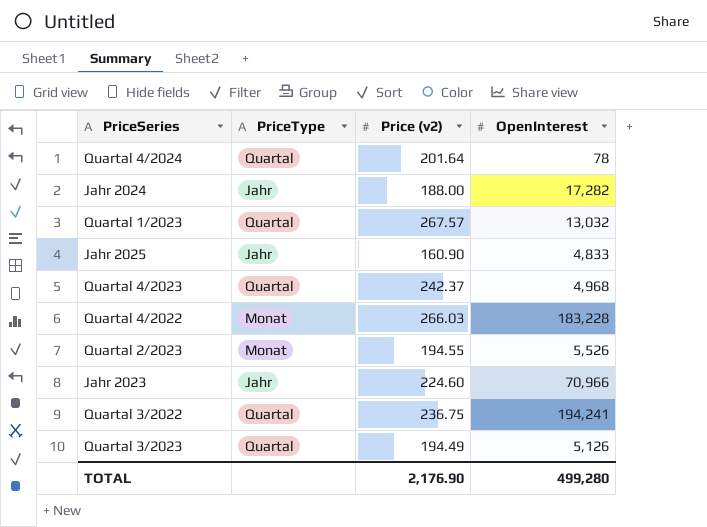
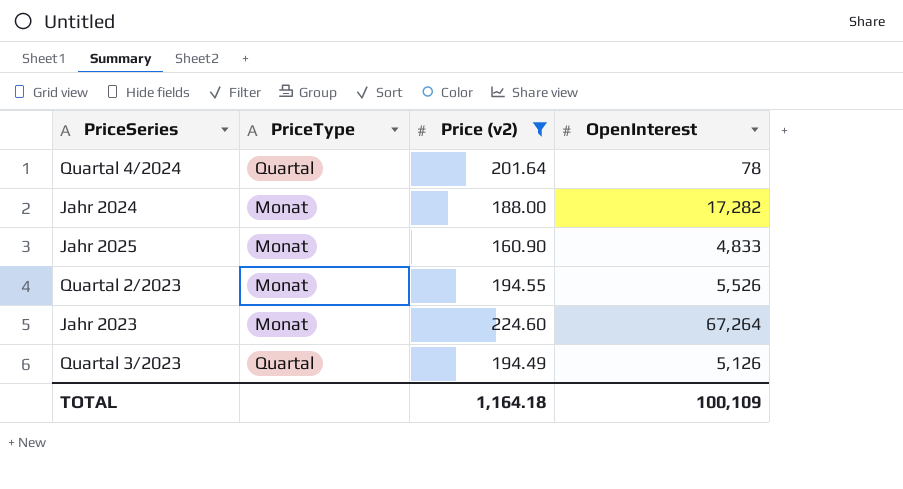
filter: none -> Price (v2) <= 224.60
Jahr 2024 | PriceType: Jahr -> Monat
Jahr 2025 | PriceType: Jahr -> Monat
Jahr 2023 | PriceType: Jahr -> Monat
Jahr 2023 | OpenInterest: 70,966 -> 67,264
TOTAL | Price (v2): 2,176.90 -> 1,164.18
TOTAL | OpenInterest: 499,280 -> 100,109

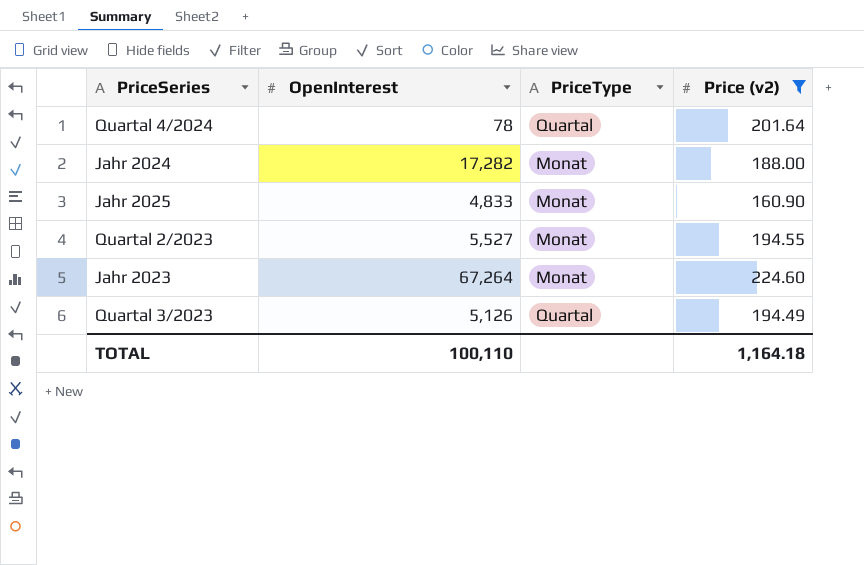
column OpenInterest | position: 4 -> 2
Quartal 2/2023 | OpenInterest: 5,526 -> 5,527
TOTAL | OpenInterest: 100,109 -> 100,110

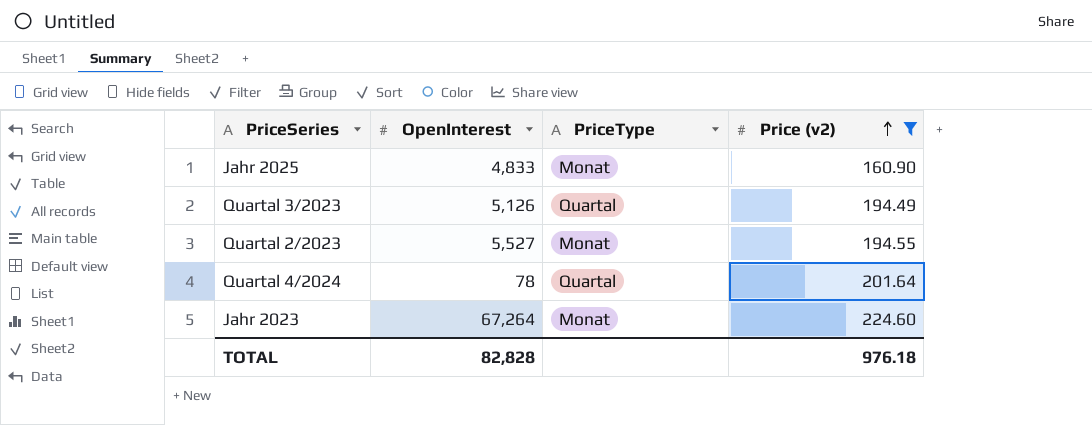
row order: none -> Price (v2) ascending
row Jahr 2024: 17,282 | Monat | 188.00 -> none
TOTAL | OpenInterest: 100,110 -> 82,828
TOTAL | Price (v2): 1,164.18 -> 976.18

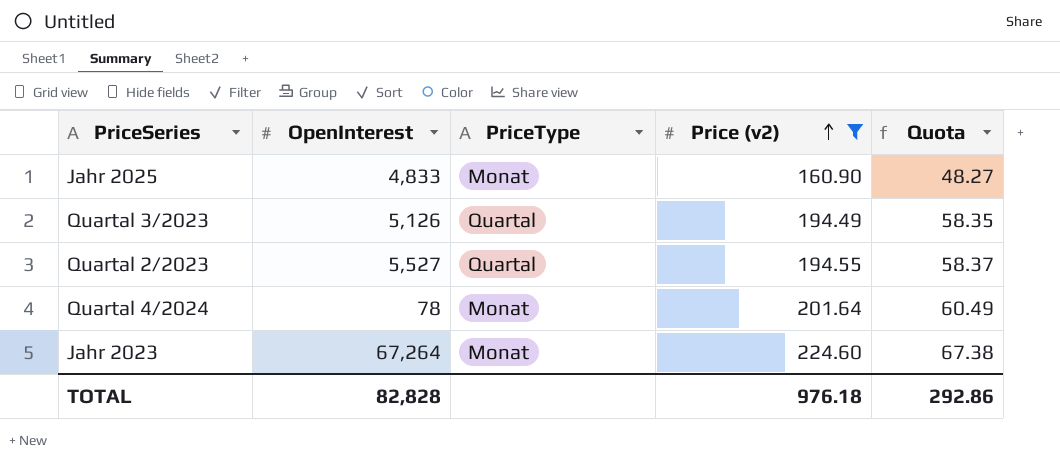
column Quota | formula: none -> [Price (v2)] * 0.3
Quartal 2/2023 | PriceType: Monat -> Quartal
Quartal 4/2024 | PriceType: Quartal -> Monat

